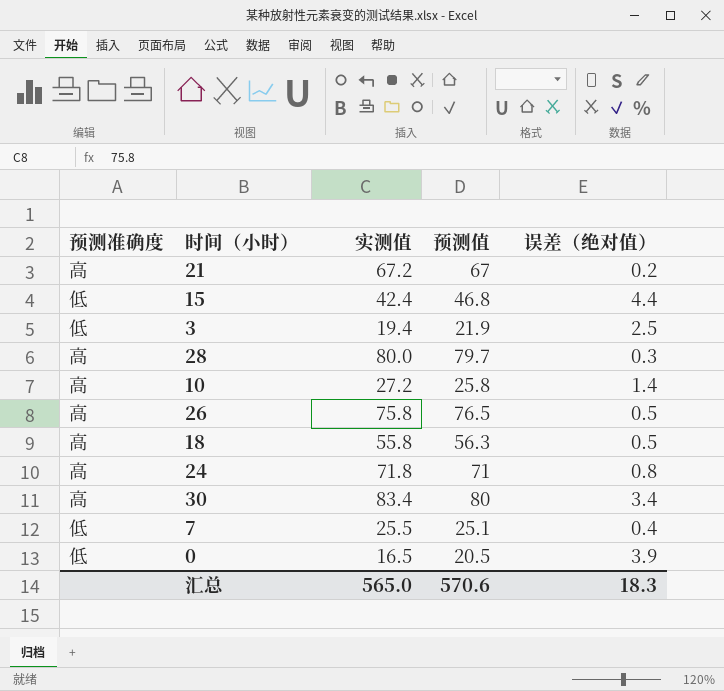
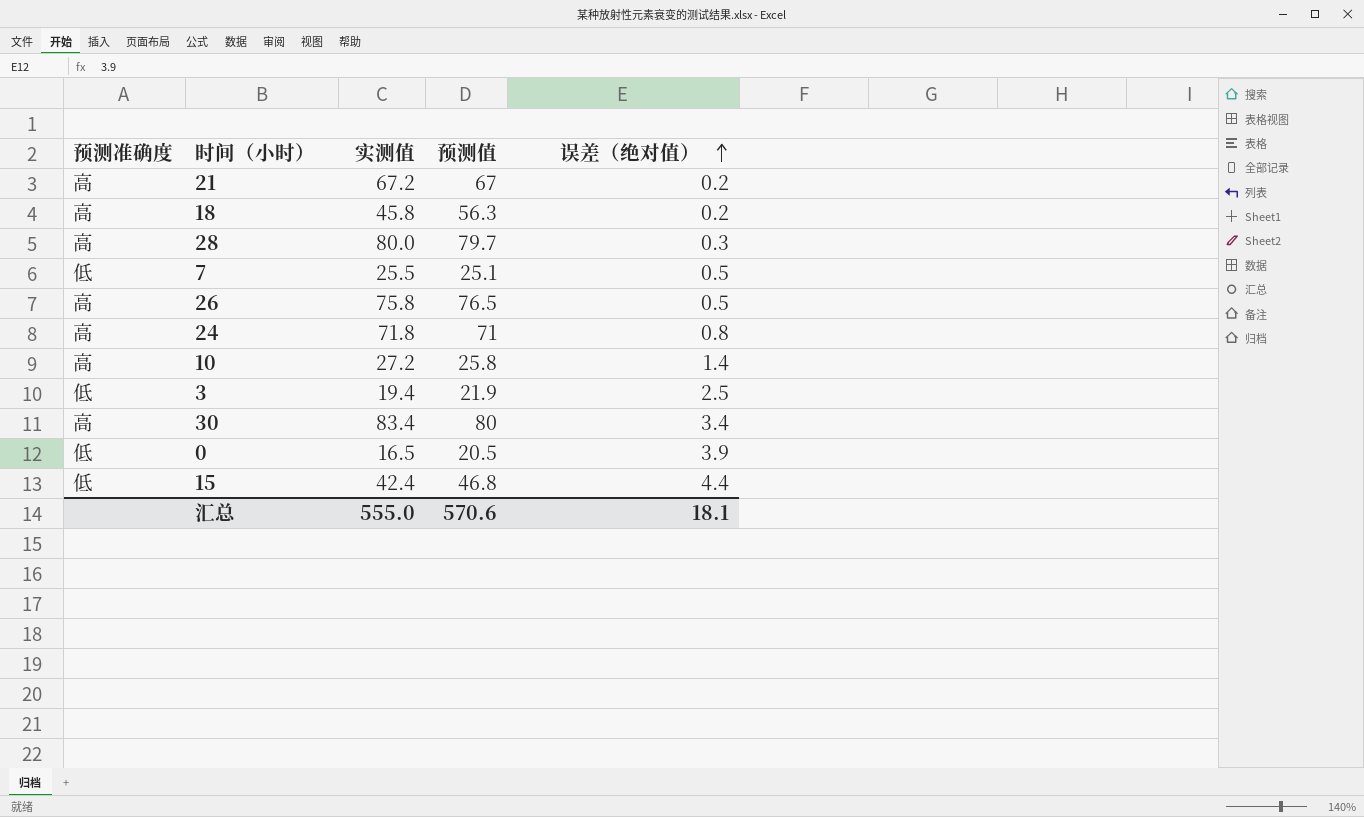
row order: none -> 误差（绝对值） ascending
18 | 实测值: 55.8 -> 45.8
18 | 误差（绝对值）: 0.5 -> 0.2
7 | 误差（绝对值）: 0.4 -> 0.5
汇总 | 实测值: 565.0 -> 555.0
汇总 | 误差（绝对值）: 18.3 -> 18.1

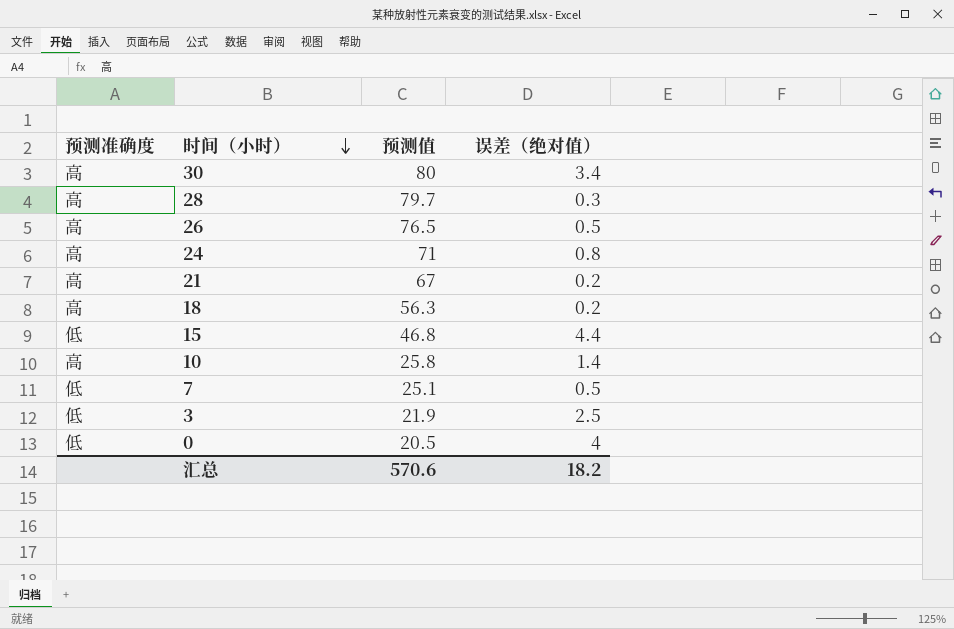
row order: 误差（绝对值） ascending -> 时间（小时） descending
column 实测值 | position: 3 -> none
0 | 误差（绝对值）: 3.9 -> 4
汇总 | 误差（绝对值）: 18.1 -> 18.2

